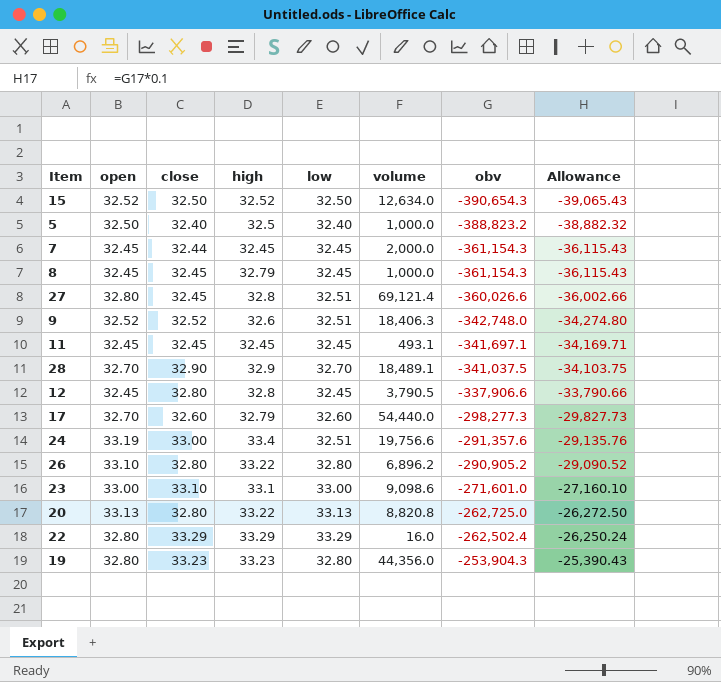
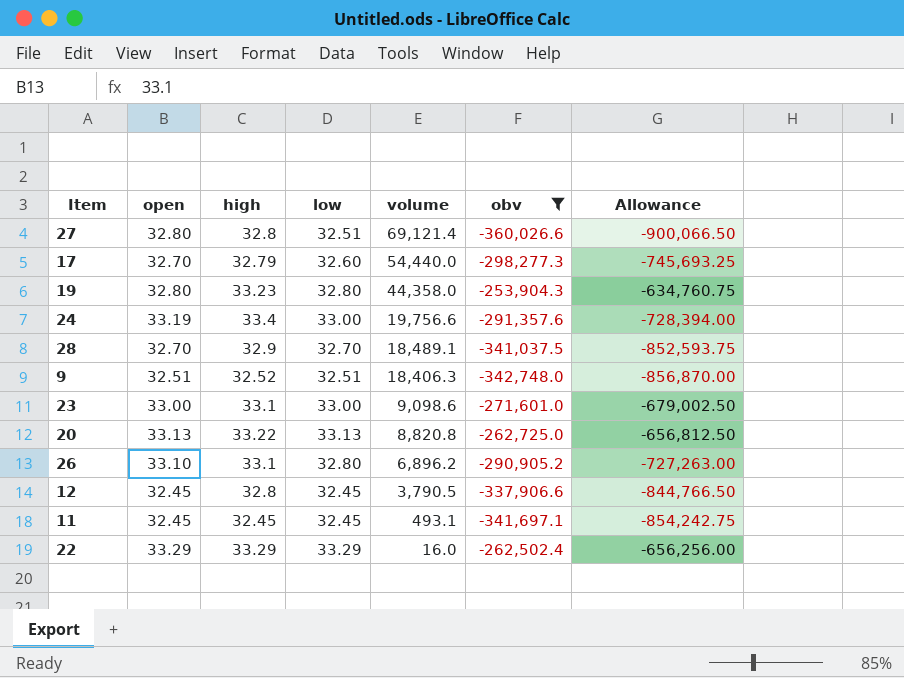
filter: none -> obv >= -360,026.6
row order: obv ascending -> volume descending
column close | position: 3 -> none
column Allowance | formula: [obv] * 0.1 -> [obv] * 2.5
19 | volume: 44,356.0 -> 44,358.0
24 | low: 32.51 -> 33.00
9 | open: 32.52 -> 32.51
9 | high: 32.6 -> 32.52
26 | high: 33.22 -> 33.1
22 | open: 32.80 -> 33.29

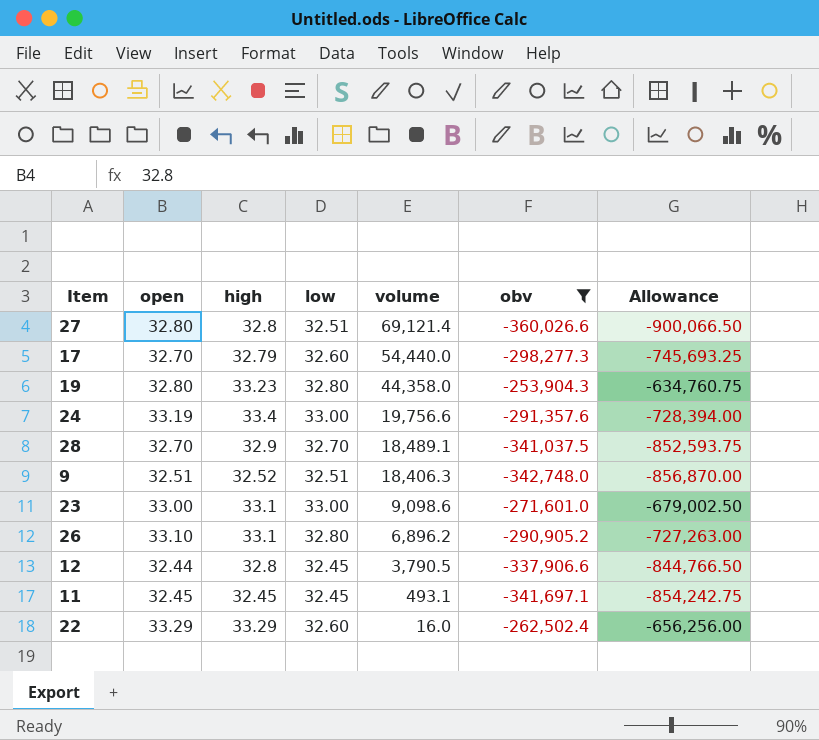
row 20: 33.13 | 33.22 | 33.13 | 8,820.8 | -262,725.0 | -656,812.50 -> none
12 | open: 32.45 -> 32.44
22 | low: 33.29 -> 32.60

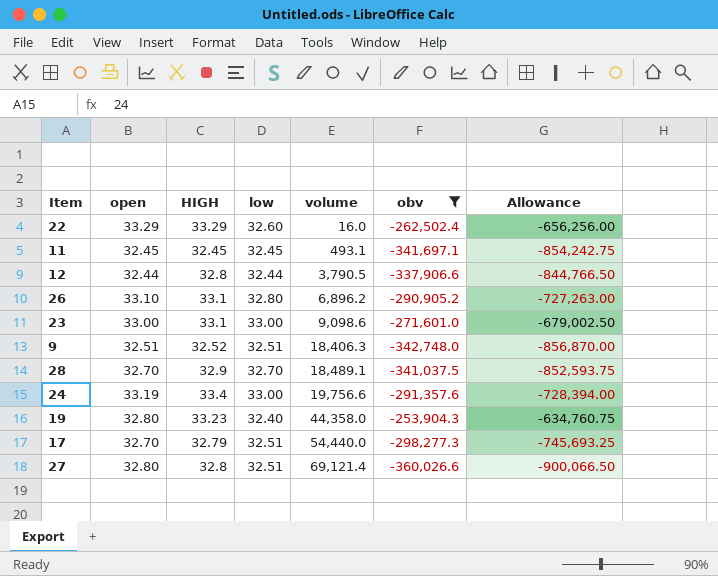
row order: volume descending -> volume ascending
column name: high -> HIGH
12 | low: 32.45 -> 32.44
19 | low: 32.80 -> 32.40
17 | low: 32.60 -> 32.51

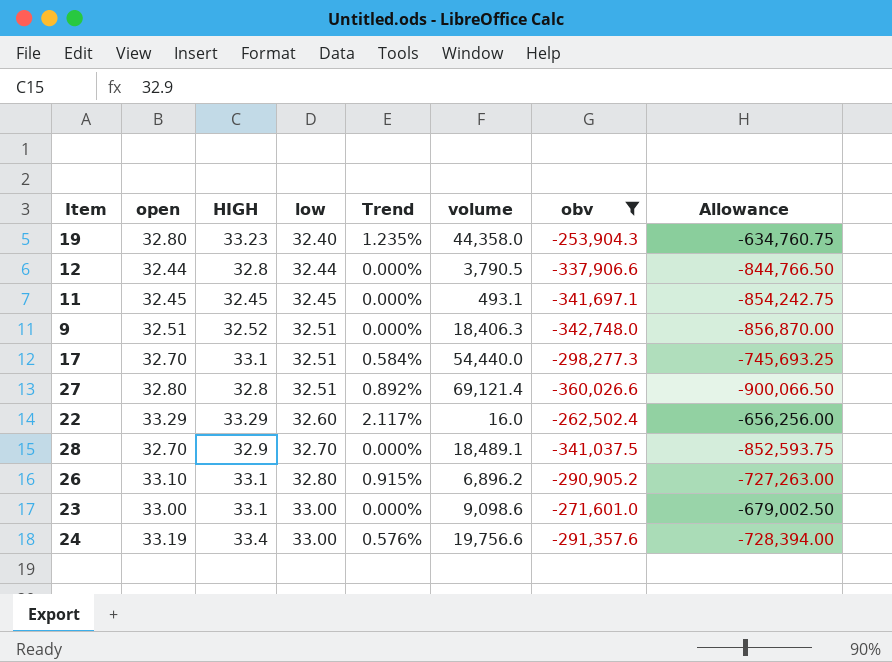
row order: volume ascending -> low ascending
column Trend | formula: none -> ([open] - [low]) / [low]
17 | HIGH: 32.79 -> 33.1

